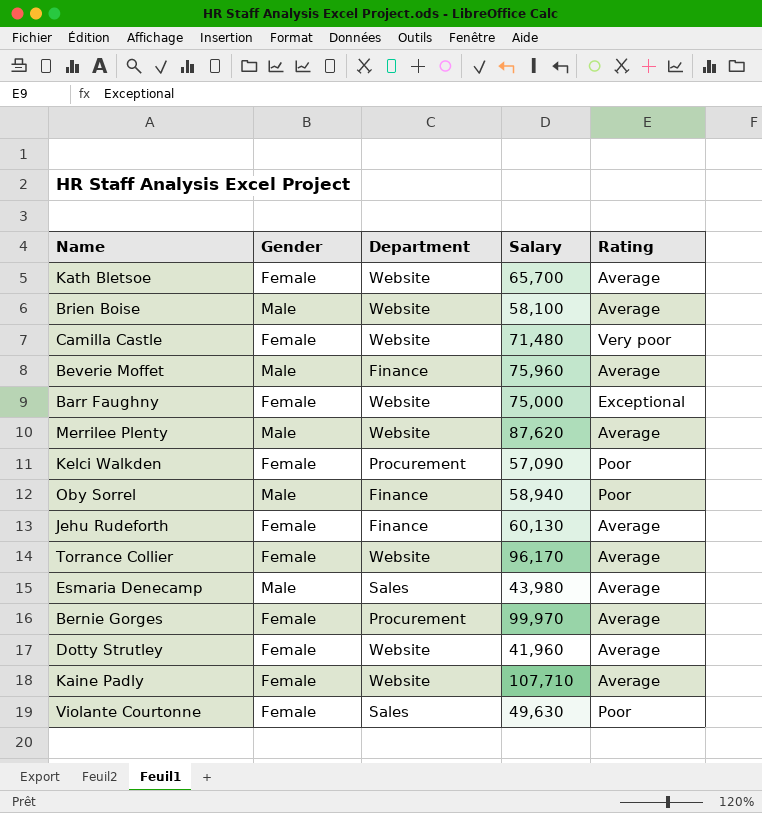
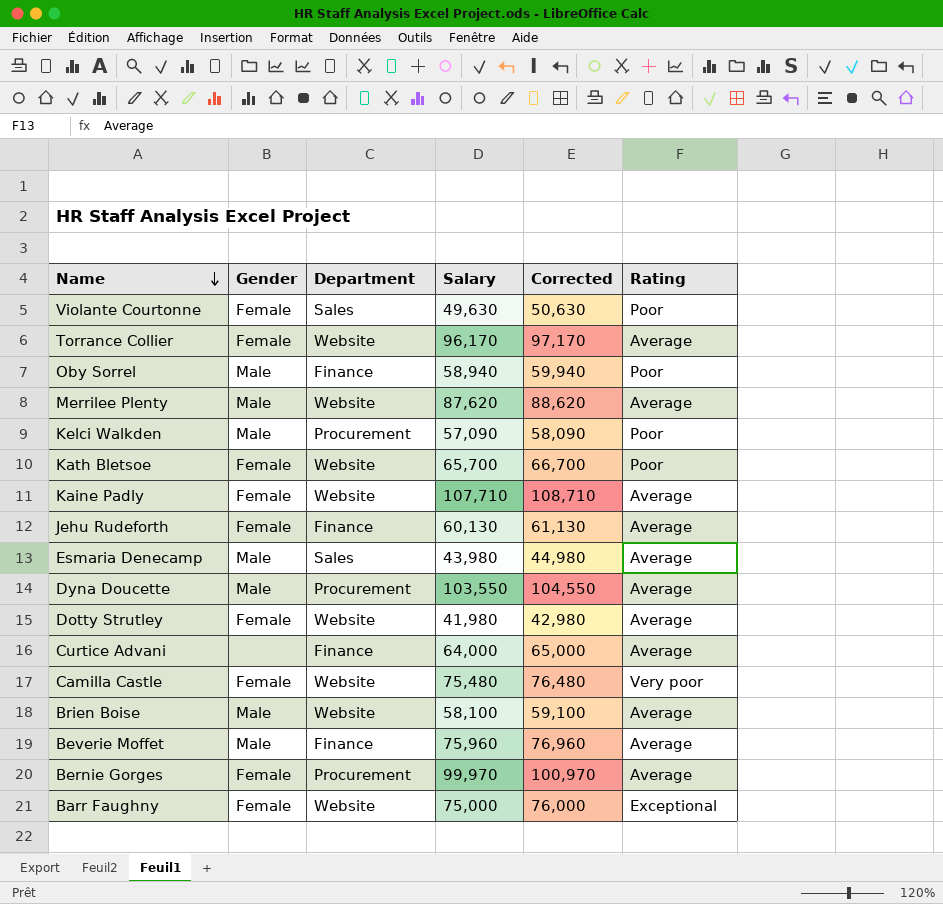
row order: none -> Name descending
column Corrected | formula: none -> [Salary] + 1000
Kelci Walkden | Gender: Female -> Male
Kath Bletsoe | Rating: Average -> Poor
row Dyna Doucette: none -> Male | Procurement | 103,550 | 104,550 | Average
Dotty Strutley | Salary: 41,960 -> 41,980
row Curtice Advani: none -> none | Finance | 64,000 | 65,000 | Average
Camilla Castle | Salary: 71,480 -> 75,480

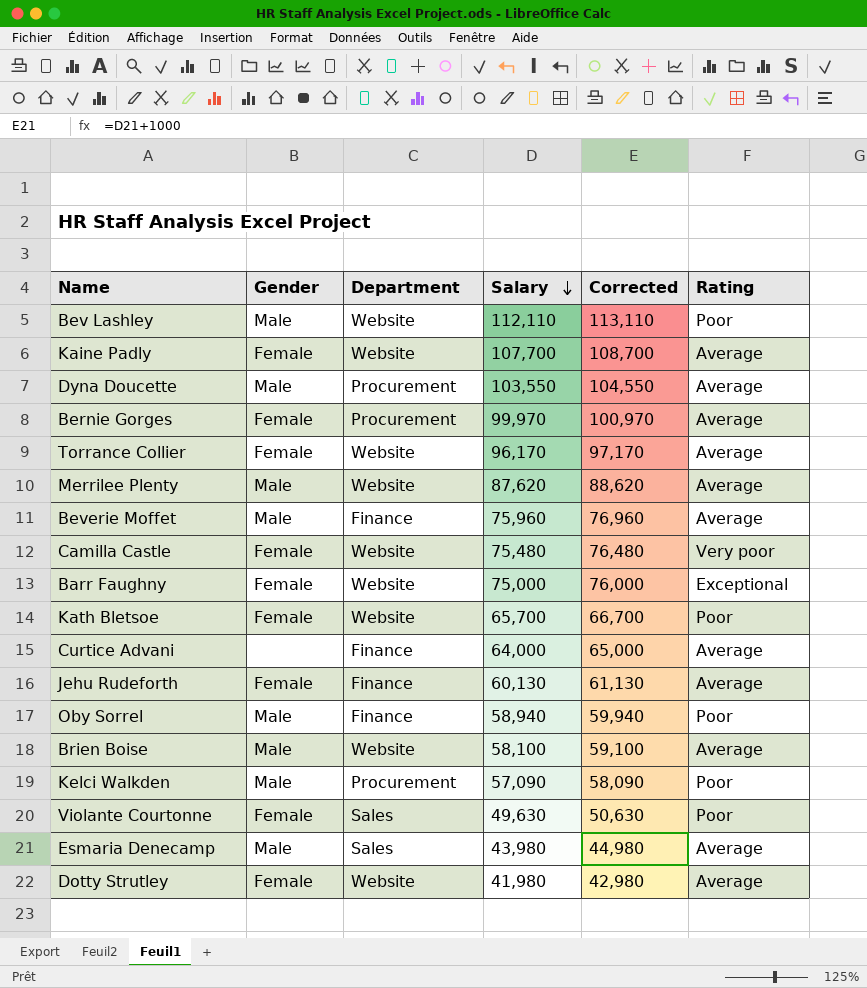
row order: Name descending -> Salary descending
row Bev Lashley: none -> Male | Website | 112,110 | 113,110 | Poor
Kaine Padly | Salary: 107,710 -> 107,700
Kaine Padly | Corrected: 108,710 -> 108,700

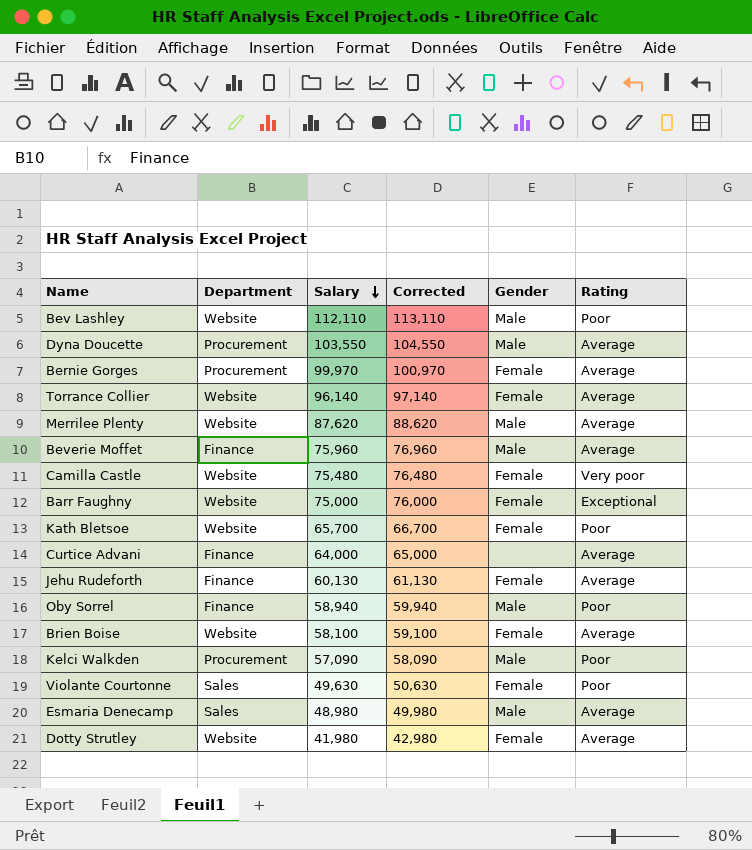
column Gender | position: 2 -> 5
row Kaine Padly: Female | Website | 107,700 | 108,700 | Average -> none
Torrance Collier | Salary: 96,170 -> 96,140
Torrance Collier | Corrected: 97,170 -> 97,140
Brien Boise | Gender: Male -> Female
Esmaria Denecamp | Salary: 43,980 -> 48,980
Esmaria Denecamp | Corrected: 44,980 -> 49,980

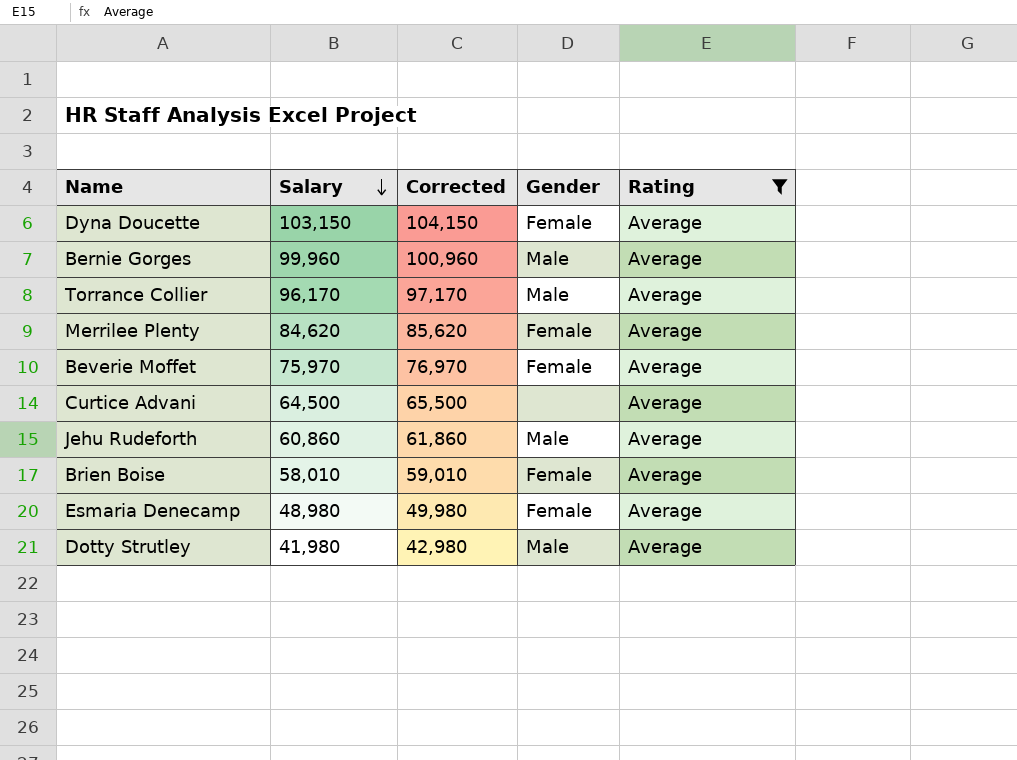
filter: none -> Rating = Average
column Department | position: 2 -> none
Dyna Doucette | Salary: 103,550 -> 103,150
Dyna Doucette | Corrected: 104,550 -> 104,150
Dyna Doucette | Gender: Male -> Female
Bernie Gorges | Salary: 99,970 -> 99,960
Bernie Gorges | Corrected: 100,970 -> 100,960
Bernie Gorges | Gender: Female -> Male
Torrance Collier | Salary: 96,140 -> 96,170
Torrance Collier | Corrected: 97,140 -> 97,170
Torrance Collier | Gender: Female -> Male
Merrilee Plenty | Salary: 87,620 -> 84,620
Merrilee Plenty | Corrected: 88,620 -> 85,620
Merrilee Plenty | Gender: Male -> Female
Beverie Moffet | Salary: 75,960 -> 75,970
Beverie Moffet | Corrected: 76,960 -> 76,970
Beverie Moffet | Gender: Male -> Female
Curtice Advani | Salary: 64,000 -> 64,500
Curtice Advani | Corrected: 65,000 -> 65,500
Jehu Rudeforth | Salary: 60,130 -> 60,860
Jehu Rudeforth | Corrected: 61,130 -> 61,860
Jehu Rudeforth | Gender: Female -> Male
Brien Boise | Salary: 58,100 -> 58,010
Brien Boise | Corrected: 59,100 -> 59,010
Esmaria Denecamp | Gender: Male -> Female
Dotty Strutley | Gender: Female -> Male

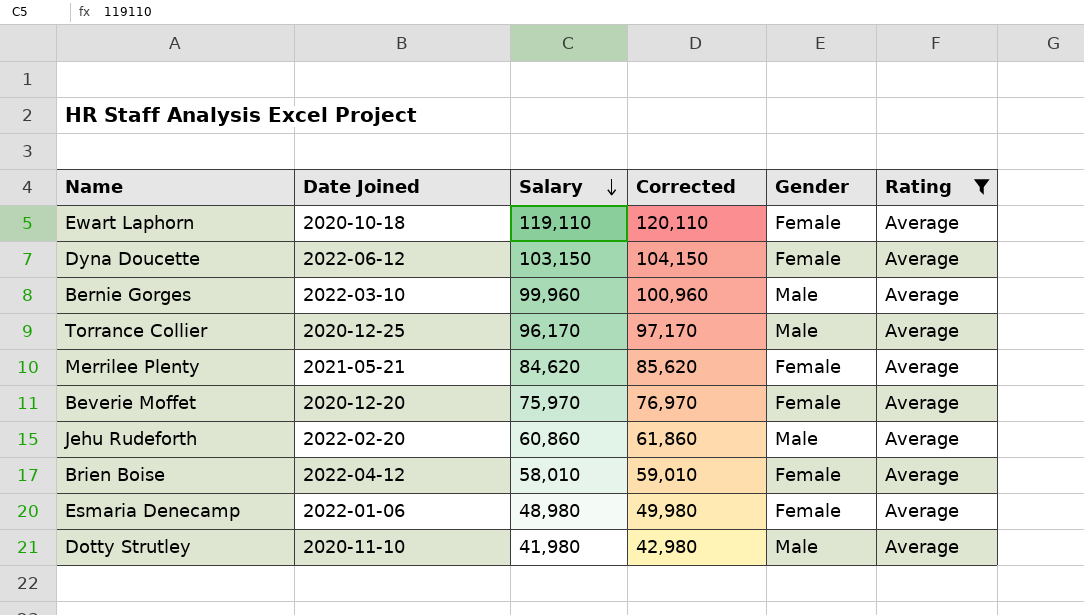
column Date Joined | position: none -> 2
row Curtice Advani: 64,500 | 65,500 | none | Average -> none
row Ewart Laphorn: none -> 2020-10-18 | 119,110 | 120,110 | Female | Average

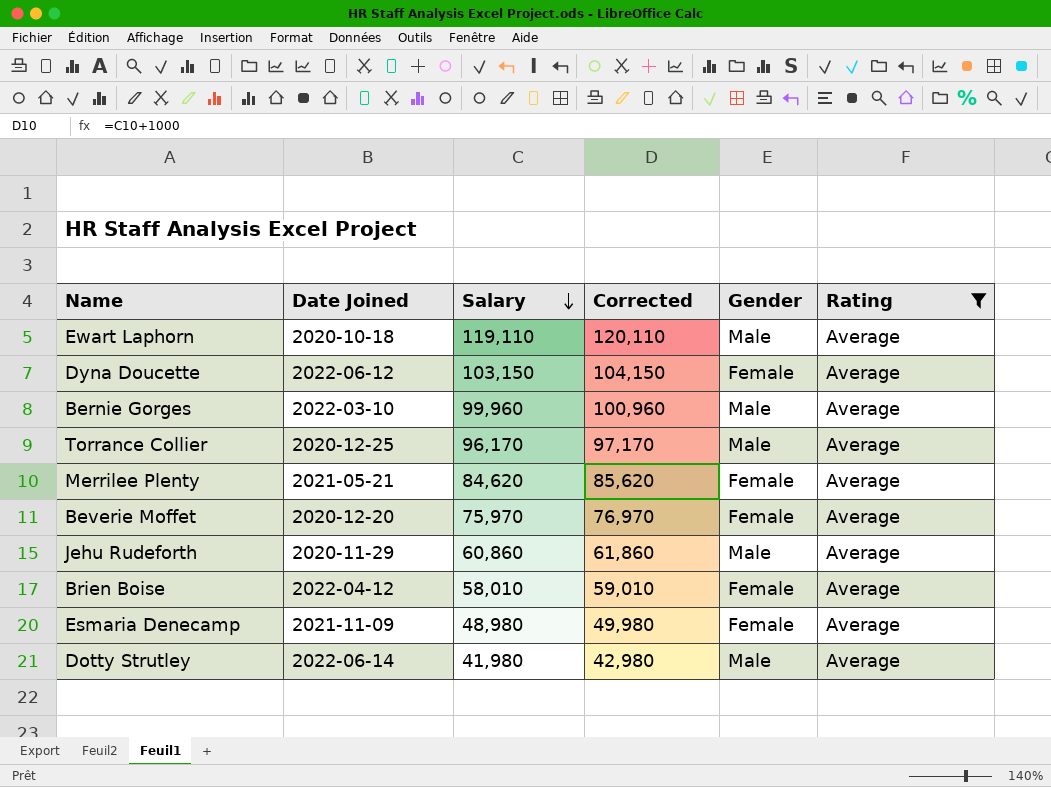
Ewart Laphorn | Gender: Female -> Male
Jehu Rudeforth | Date Joined: 2022-02-20 -> 2020-11-29
Esmaria Denecamp | Date Joined: 2022-01-06 -> 2021-11-09
Dotty Strutley | Date Joined: 2020-11-10 -> 2022-06-14

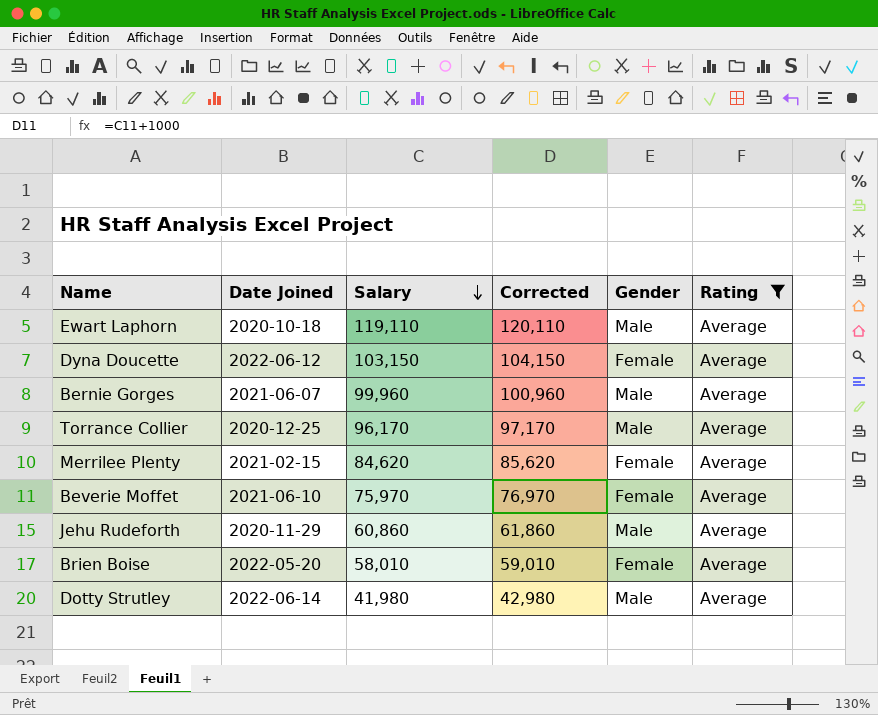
row Esmaria Denecamp: 2021-11-09 | 48,980 | 49,980 | Female | Average -> none
Bernie Gorges | Date Joined: 2022-03-10 -> 2021-06-07
Merrilee Plenty | Date Joined: 2021-05-21 -> 2021-02-15
Beverie Moffet | Date Joined: 2020-12-20 -> 2021-06-10
Brien Boise | Date Joined: 2022-04-12 -> 2022-05-20

